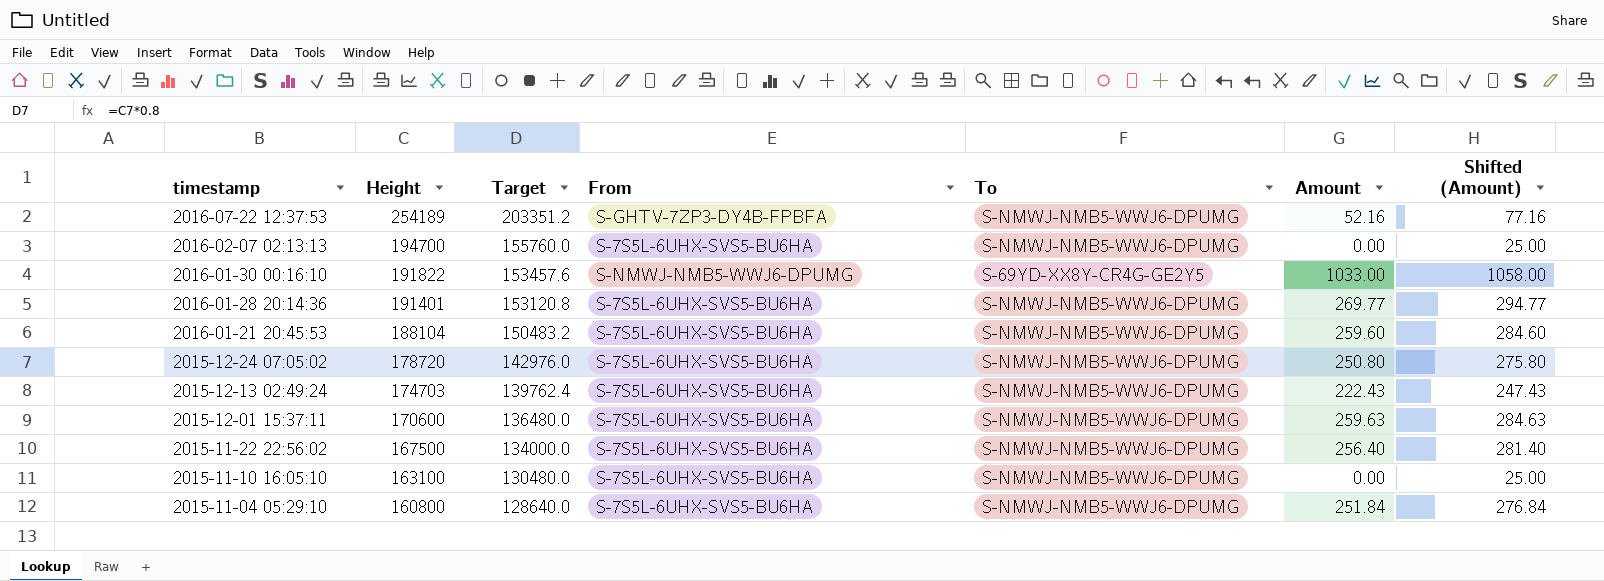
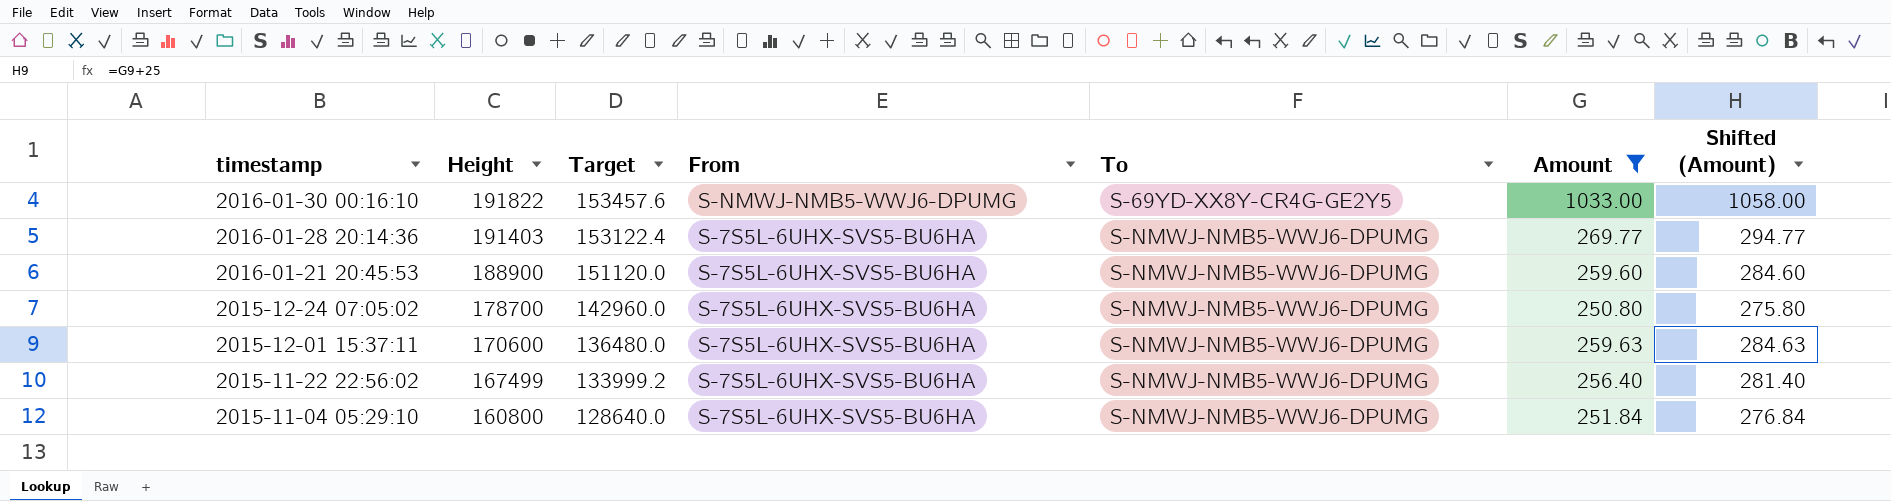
filter: none -> Amount >= 250.80
2016-01-28 20:14:36 | Height: 191401 -> 191403
2016-01-28 20:14:36 | Target: 153120.8 -> 153122.4
2016-01-21 20:45:53 | Height: 188104 -> 188900
2016-01-21 20:45:53 | Target: 150483.2 -> 151120.0
2015-12-24 07:05:02 | Height: 178720 -> 178700
2015-12-24 07:05:02 | Target: 142976.0 -> 142960.0
2015-11-22 22:56:02 | Height: 167500 -> 167499
2015-11-22 22:56:02 | Target: 134000.0 -> 133999.2

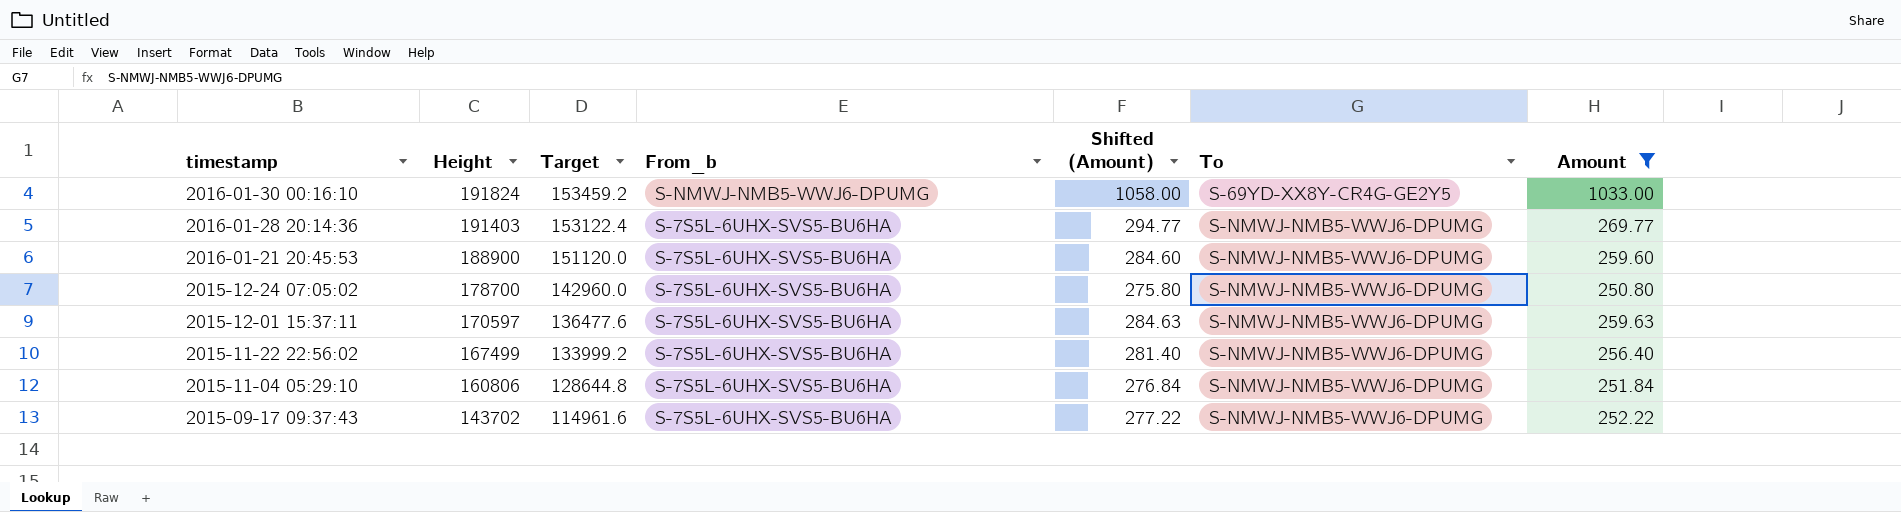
column name: From -> From_b
column Shifted (Amount) | position: 7 -> 5
2016-01-30 00:16:10 | Height: 191822 -> 191824
2016-01-30 00:16:10 | Target: 153457.6 -> 153459.2
2015-12-01 15:37:11 | Height: 170600 -> 170597
2015-12-01 15:37:11 | Target: 136480.0 -> 136477.6
2015-11-04 05:29:10 | Height: 160800 -> 160806
2015-11-04 05:29:10 | Target: 128640.0 -> 128644.8
row 2015-09-17 09:37:43: none -> 143702 | 114961.6 | S-7S5L-6UHX-SVS5-BU6HA | 277.22 | S-NMWJ-NMB5-WWJ6-DPUMG | 252.22

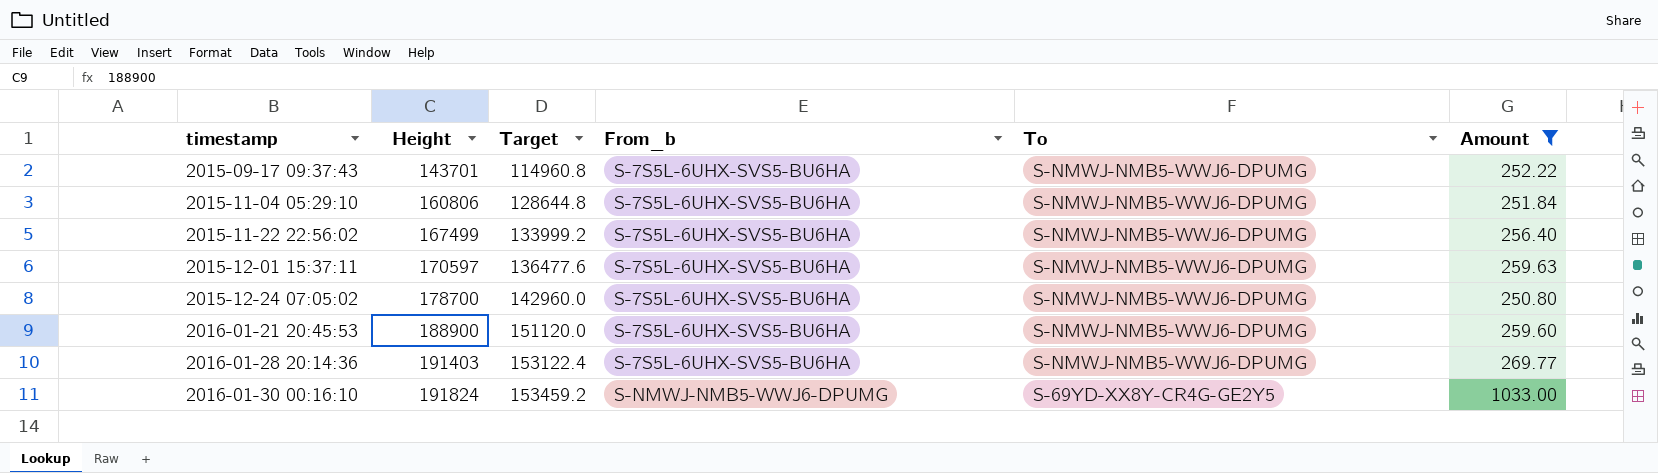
row order: timestamp descending -> timestamp ascending
column Shifted (Amount) | formula: [Amount] + 25 -> none
2015-09-17 09:37:43 | Height: 143702 -> 143701
2015-09-17 09:37:43 | Target: 114961.6 -> 114960.8

